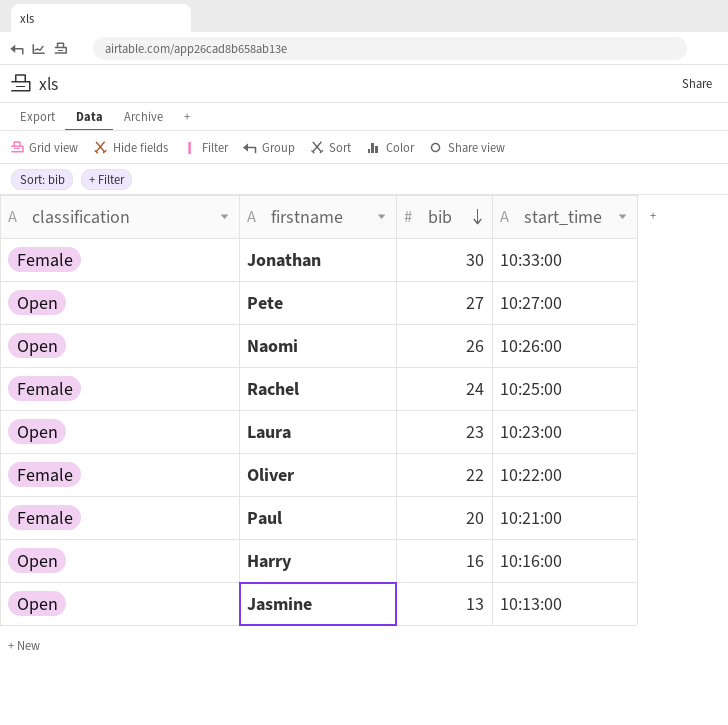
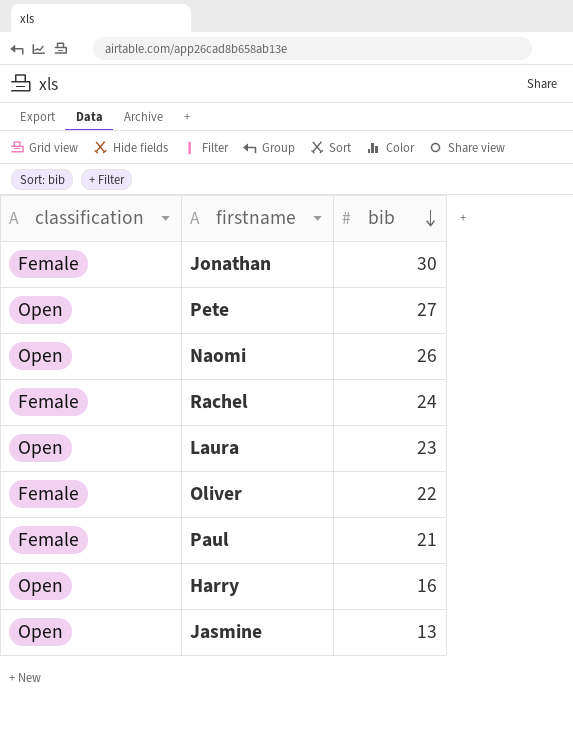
column start_time | position: 4 -> none
Paul | bib: 20 -> 21

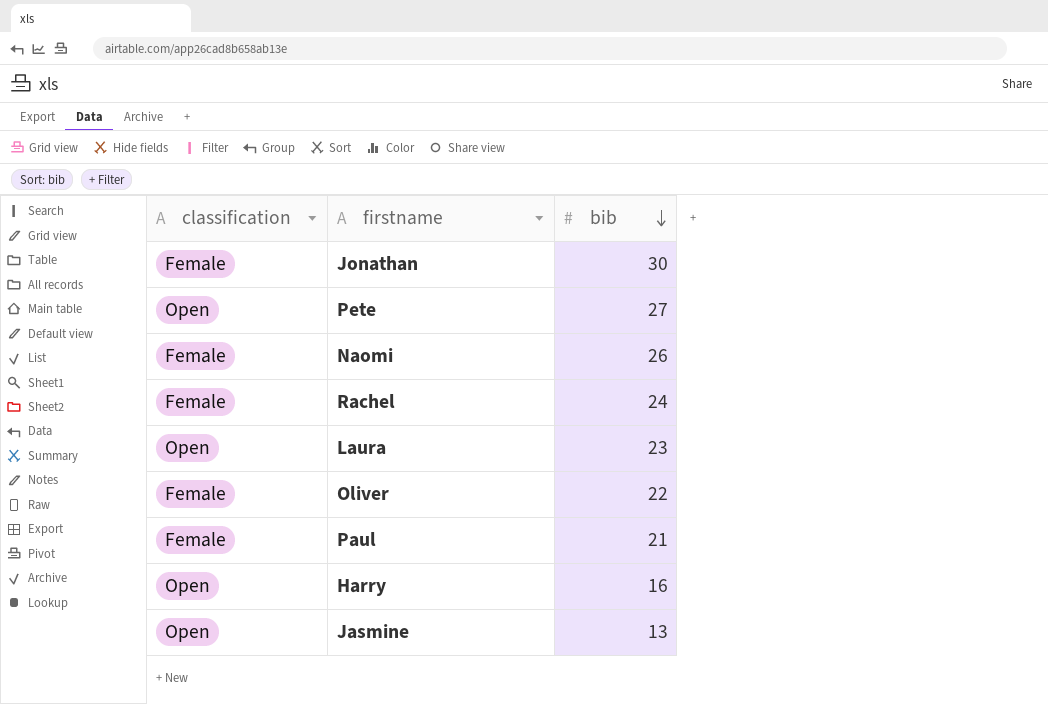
Naomi | classification: Open -> Female

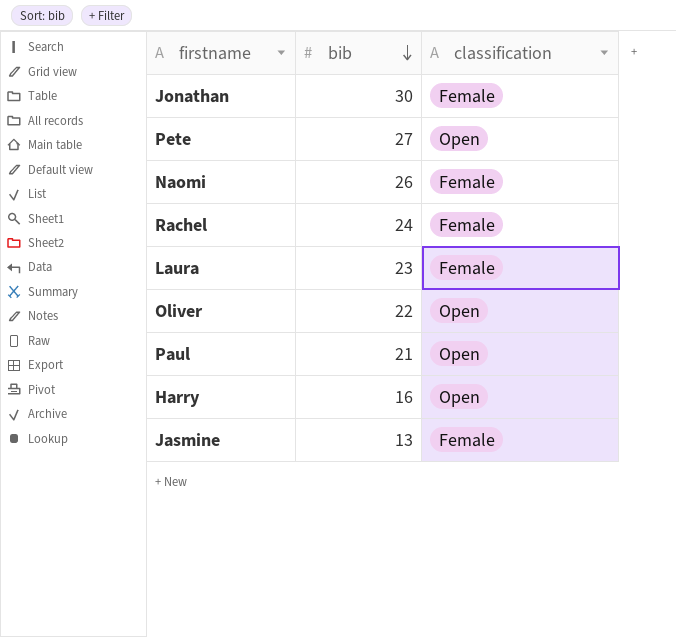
column classification | position: 1 -> 3
Laura | classification: Open -> Female
Oliver | classification: Female -> Open
Paul | classification: Female -> Open
Jasmine | classification: Open -> Female

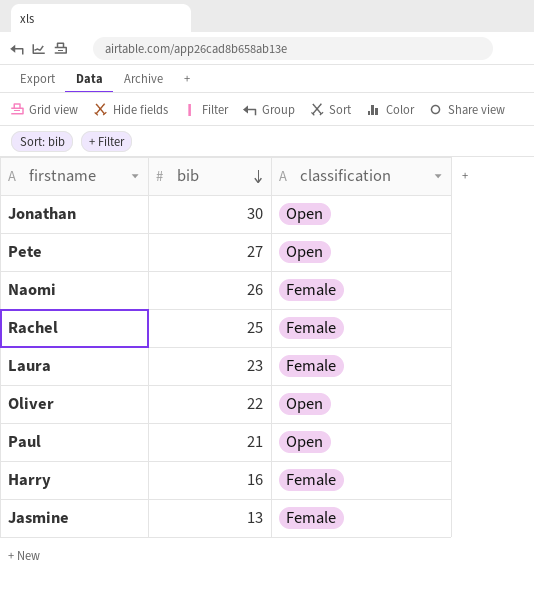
Jonathan | classification: Female -> Open
Rachel | bib: 24 -> 25
Harry | classification: Open -> Female

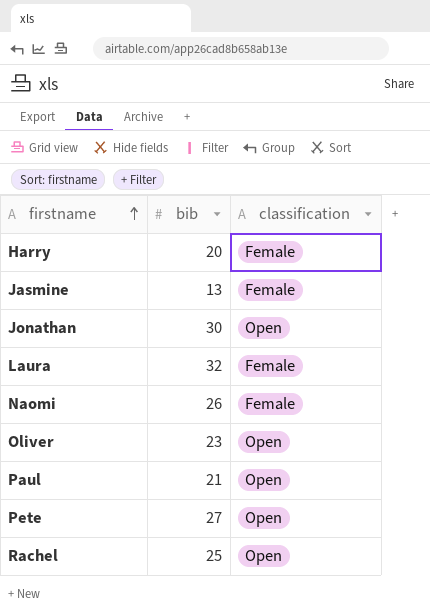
row order: bib descending -> firstname ascending
Harry | bib: 16 -> 20
Laura | bib: 23 -> 32
Oliver | bib: 22 -> 23
Rachel | classification: Female -> Open

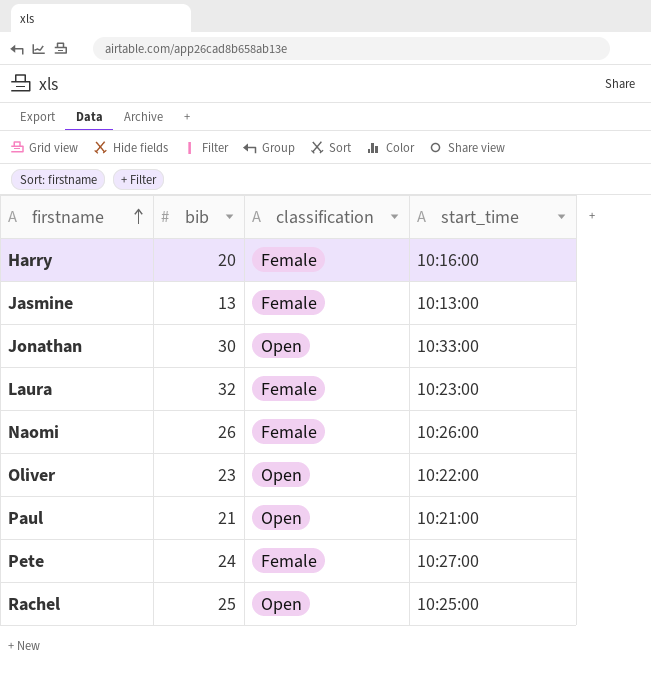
column start_time | position: none -> 4
Pete | bib: 27 -> 24
Pete | classification: Open -> Female

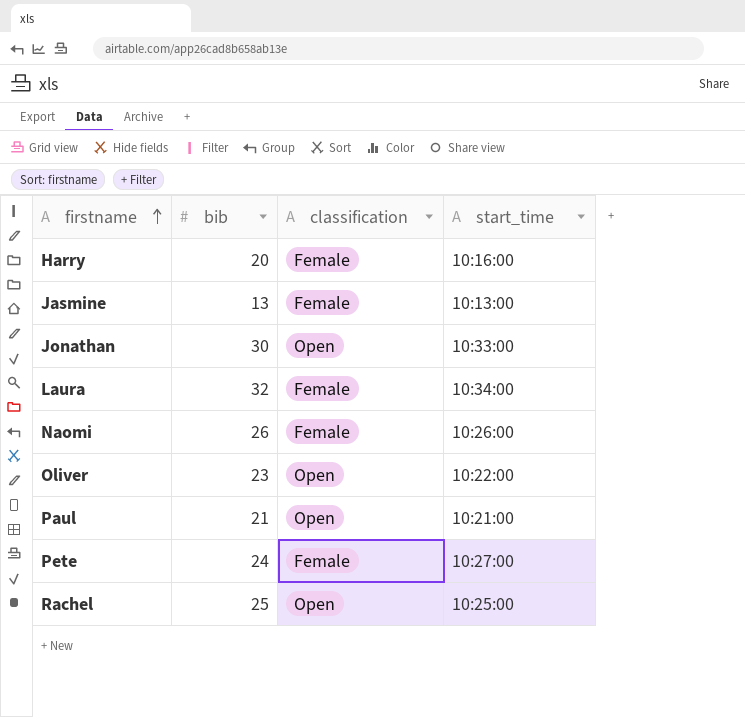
Laura | start_time: 10:23:00 -> 10:34:00

